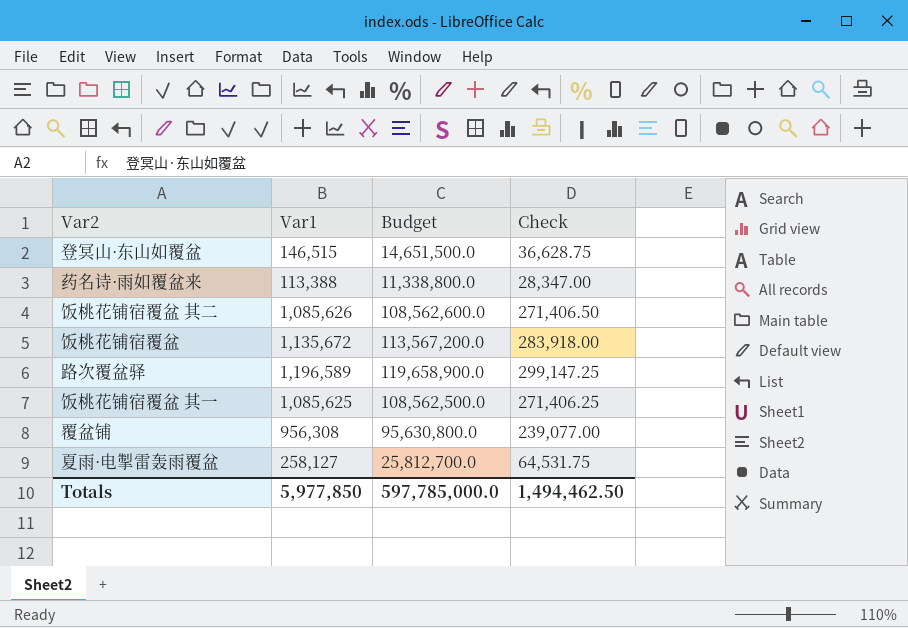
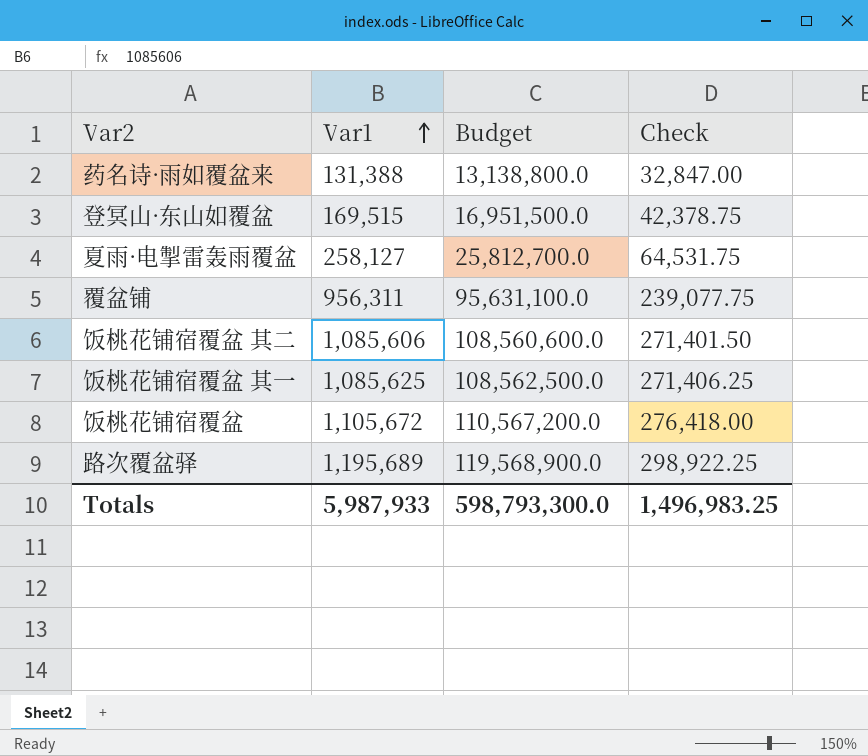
row order: none -> Var1 ascending
药名诗·雨如覆盆来 | Var1: 113,388 -> 131,388
药名诗·雨如覆盆来 | Budget: 11,338,800.0 -> 13,138,800.0
药名诗·雨如覆盆来 | Check: 28,347.00 -> 32,847.00
登冥山·东山如覆盆 | Var1: 146,515 -> 169,515
登冥山·东山如覆盆 | Budget: 14,651,500.0 -> 16,951,500.0
登冥山·东山如覆盆 | Check: 36,628.75 -> 42,378.75
覆盆铺 | Var1: 956,308 -> 956,311
覆盆铺 | Budget: 95,630,800.0 -> 95,631,100.0
覆盆铺 | Check: 239,077.00 -> 239,077.75
饭桃花铺宿覆盆 其二 | Var1: 1,085,626 -> 1,085,606
饭桃花铺宿覆盆 其二 | Budget: 108,562,600.0 -> 108,560,600.0
饭桃花铺宿覆盆 其二 | Check: 271,406.50 -> 271,401.50
饭桃花铺宿覆盆 | Var1: 1,135,672 -> 1,105,672
饭桃花铺宿覆盆 | Budget: 113,567,200.0 -> 110,567,200.0
饭桃花铺宿覆盆 | Check: 283,918.00 -> 276,418.00
路次覆盆驿 | Var1: 1,196,589 -> 1,195,689
路次覆盆驿 | Budget: 119,658,900.0 -> 119,568,900.0
路次覆盆驿 | Check: 299,147.25 -> 298,922.25
Totals | Var1: 5,977,850 -> 5,987,933
Totals | Budget: 597,785,000.0 -> 598,793,300.0
Totals | Check: 1,494,462.50 -> 1,496,983.25

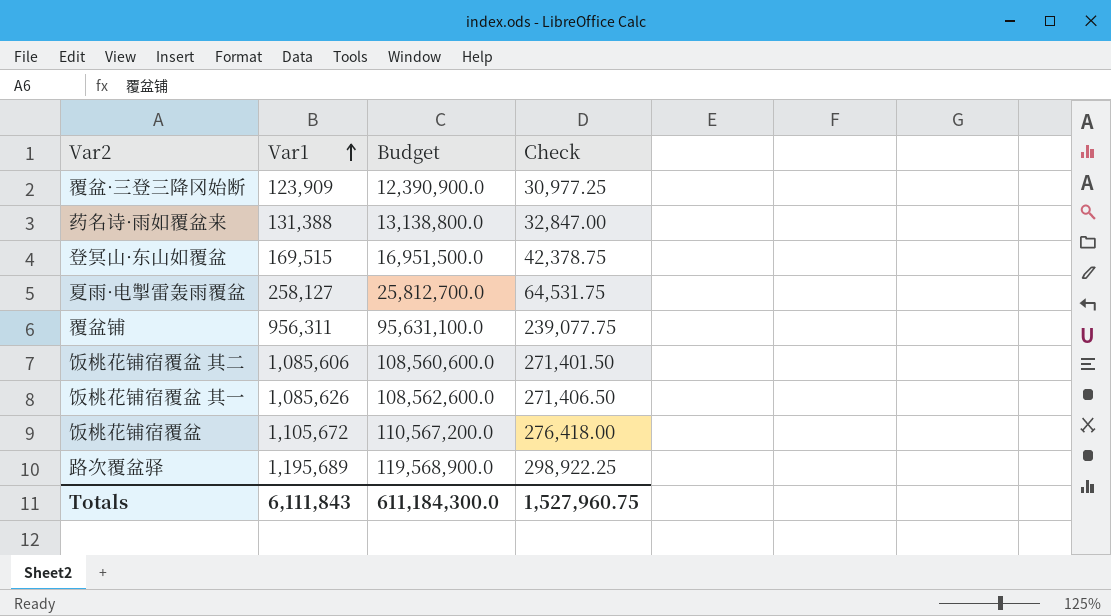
row 覆盆·三登三降冈始断: none -> 123,909 | 12,390,900.0 | 30,977.25
饭桃花铺宿覆盆 其一 | Var1: 1,085,625 -> 1,085,626
饭桃花铺宿覆盆 其一 | Budget: 108,562,500.0 -> 108,562,600.0
饭桃花铺宿覆盆 其一 | Check: 271,406.25 -> 271,406.50
Totals | Var1: 5,987,933 -> 6,111,843
Totals | Budget: 598,793,300.0 -> 611,184,300.0
Totals | Check: 1,496,983.25 -> 1,527,960.75

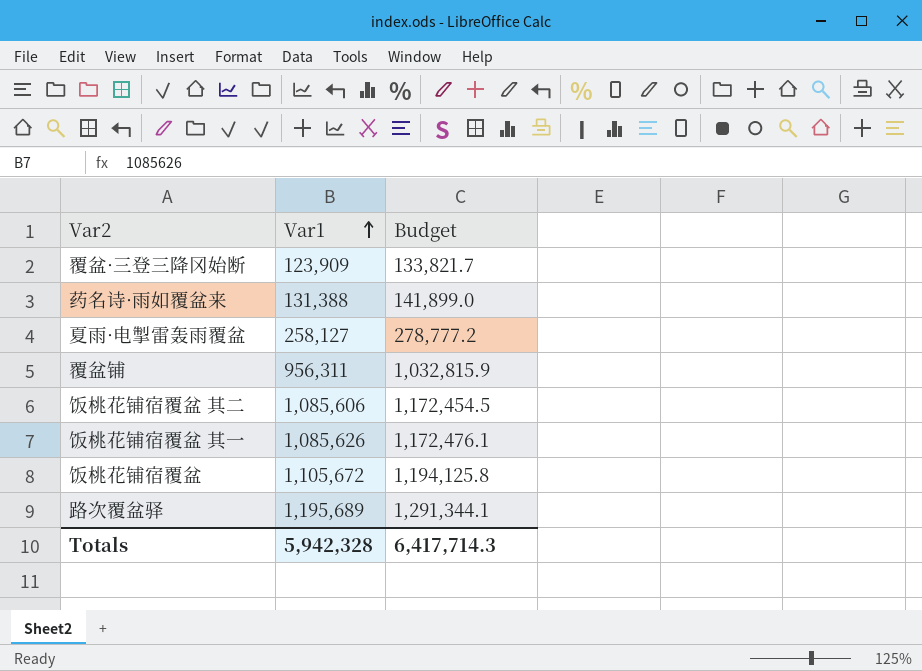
column Check | formula: [Var1] * 0.25 -> none
column Budget | formula: [Var1] * 100 -> [Var1] * 1.08
row 登冥山·东山如覆盆: 169,515 | 16,951,500.0 | 42,378.75 -> none
Totals | Var1: 6,111,843 -> 5,942,328
Totals | Budget: 611,184,300.0 -> 6,417,714.3

